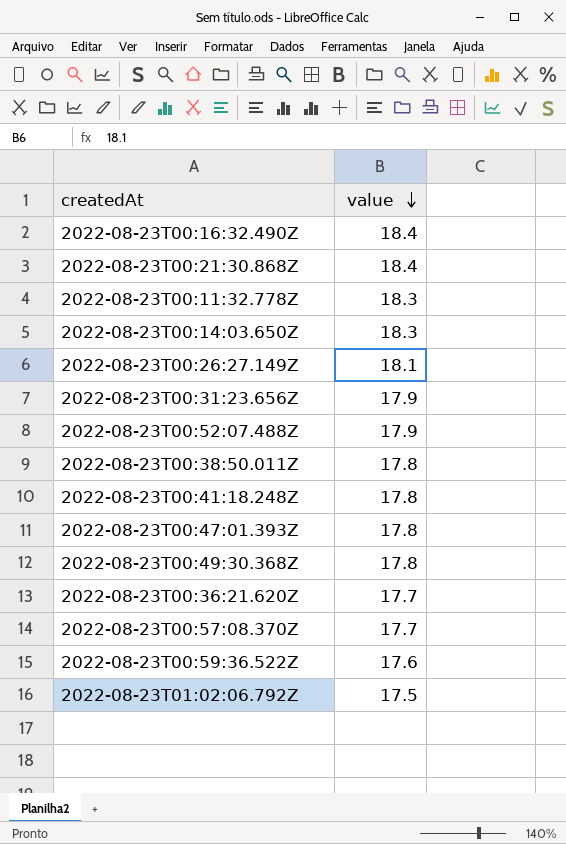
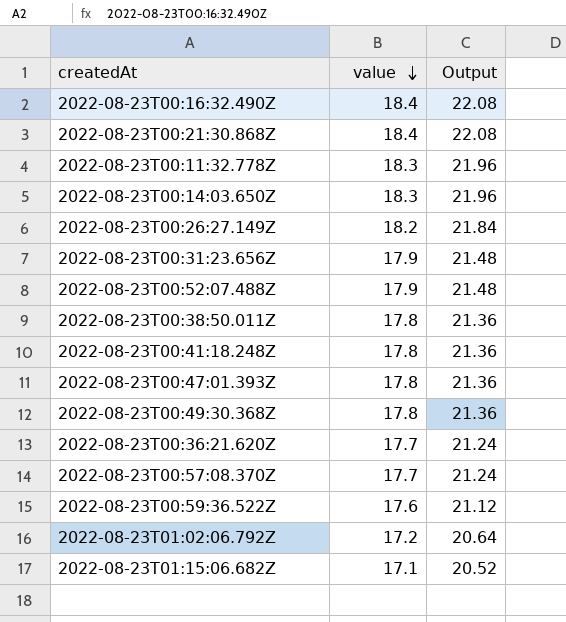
column Output | formula: none -> [value] * 1.2
2022-08-23T00:26:27.149Z | value: 18.1 -> 18.2
2022-08-23T01:02:06.792Z | value: 17.5 -> 17.2
row 2022-08-23T01:15:06.682Z: none -> 17.1 | 20.52

